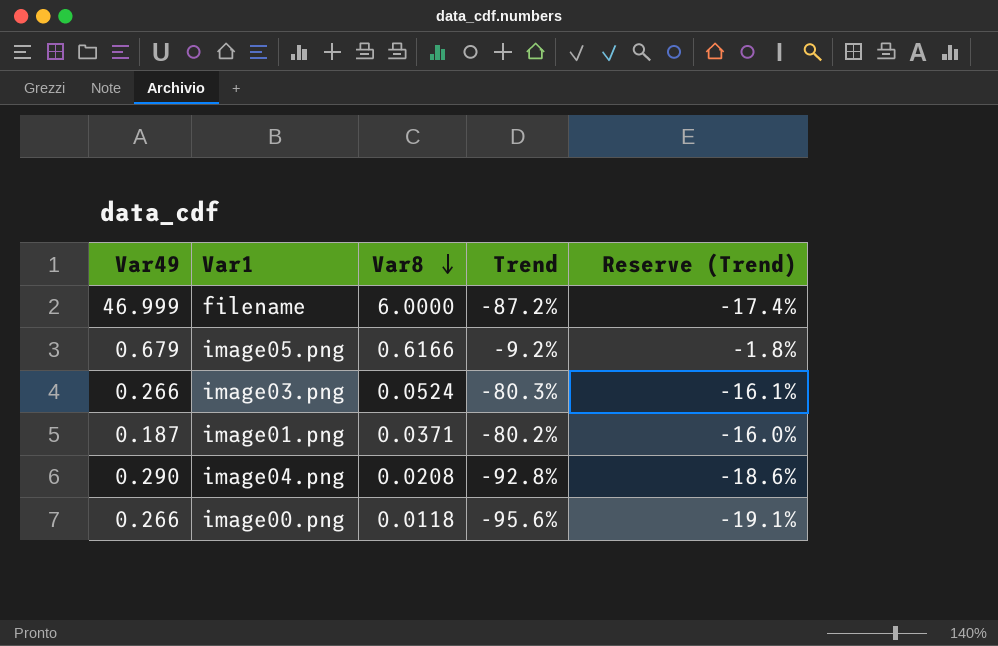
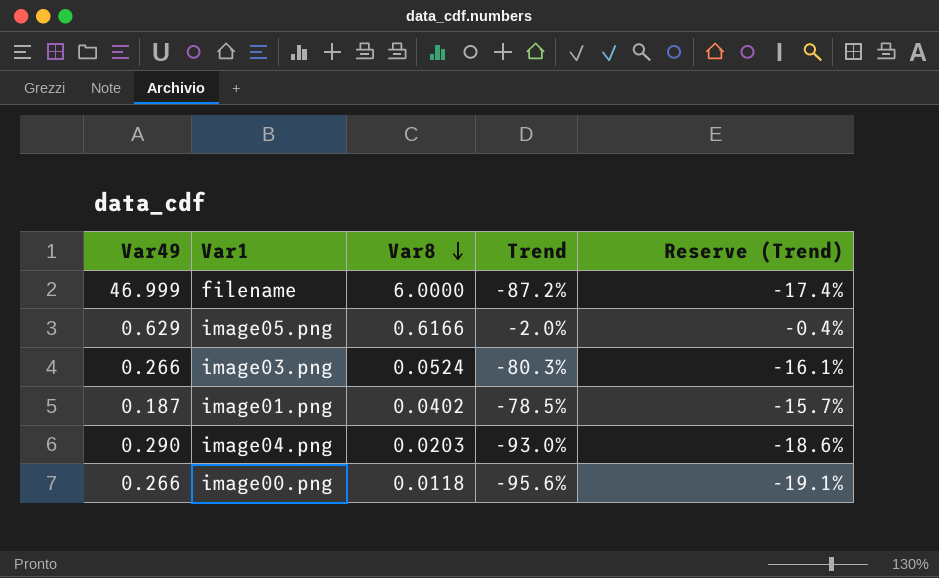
image05.png | Var49: 0.679 -> 0.629
image05.png | Trend: -9.2% -> -2.0%
image05.png | Reserve (Trend): -1.8% -> -0.4%
image01.png | Var8: 0.0371 -> 0.0402
image01.png | Trend: -80.2% -> -78.5%
image01.png | Reserve (Trend): -16.0% -> -15.7%
image04.png | Var8: 0.0208 -> 0.0203
image04.png | Trend: -92.8% -> -93.0%

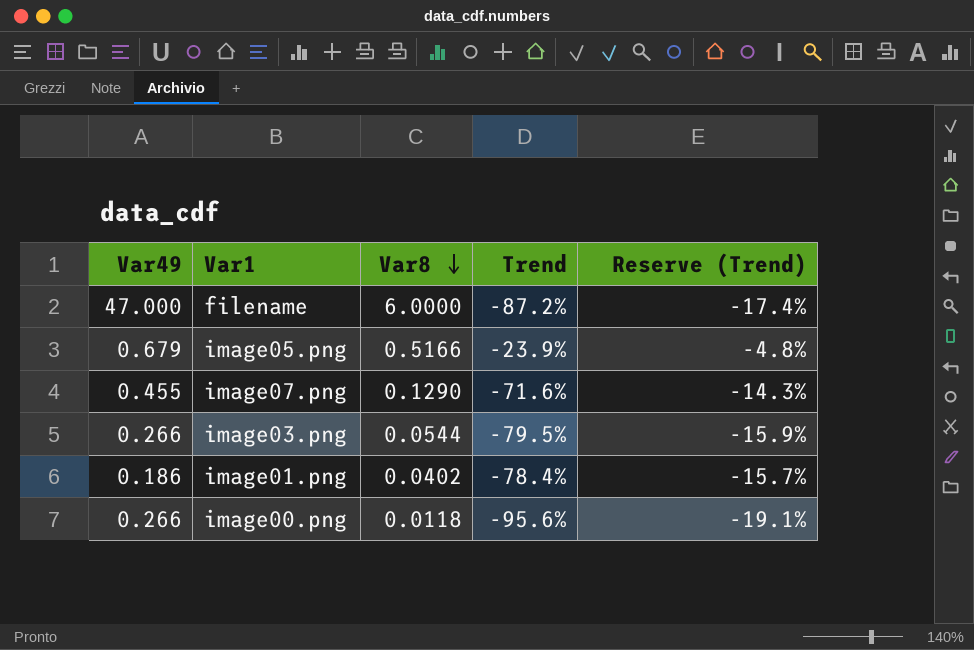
row image04.png: 0.290 | 0.0203 | -93.0% | -18.6% -> none
filename | Var49: 46.999 -> 47.000
image05.png | Var49: 0.629 -> 0.679
image05.png | Var8: 0.6166 -> 0.5166
image05.png | Trend: -2.0% -> -23.9%
image05.png | Reserve (Trend): -0.4% -> -4.8%
row image07.png: none -> 0.455 | 0.1290 | -71.6% | -14.3%
image03.png | Var8: 0.0524 -> 0.0544
image03.png | Trend: -80.3% -> -79.5%
image03.png | Reserve (Trend): -16.1% -> -15.9%
image01.png | Var49: 0.187 -> 0.186
image01.png | Trend: -78.5% -> -78.4%

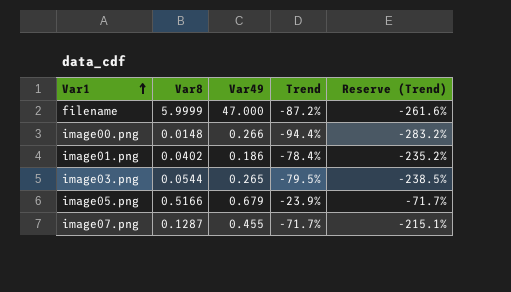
row order: Var8 descending -> Var1 ascending
column Var49 | position: 1 -> 3
column Reserve (Trend) | formula: [Trend] * 0.2 -> [Trend] * 3
filename | Var8: 6.0000 -> 5.9999
image00.png | Var8: 0.0118 -> 0.0148
image00.png | Trend: -95.6% -> -94.4%
image03.png | Var49: 0.266 -> 0.265
image07.png | Var8: 0.1290 -> 0.1287
image07.png | Trend: -71.6% -> -71.7%

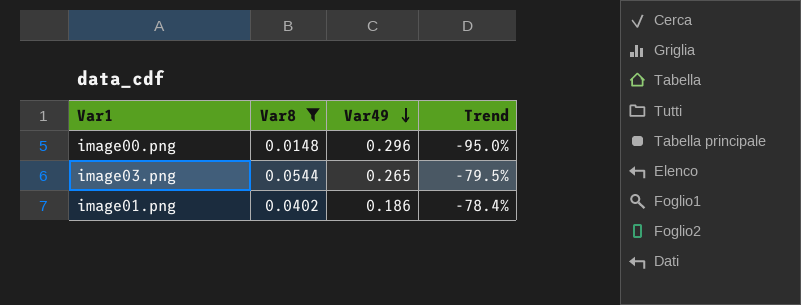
filter: none -> Var8 <= 0.0544
row order: Var1 ascending -> Var49 descending
column Reserve (Trend) | formula: [Trend] * 3 -> none
image00.png | Var49: 0.266 -> 0.296
image00.png | Trend: -94.4% -> -95.0%

